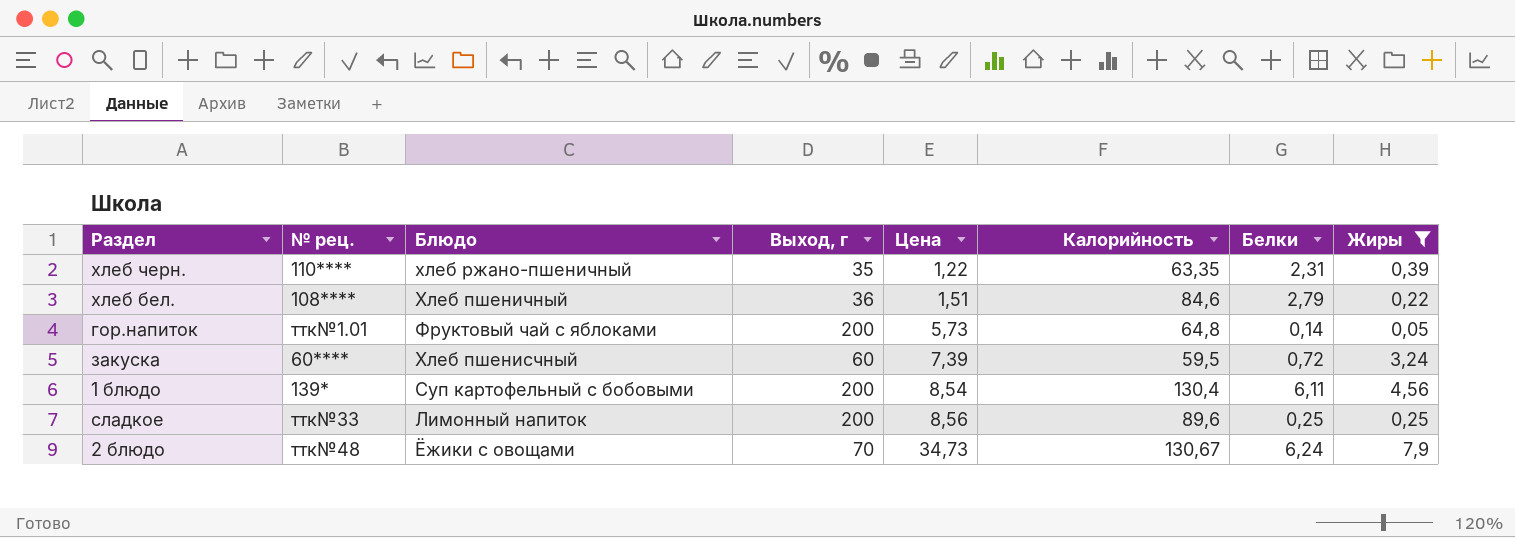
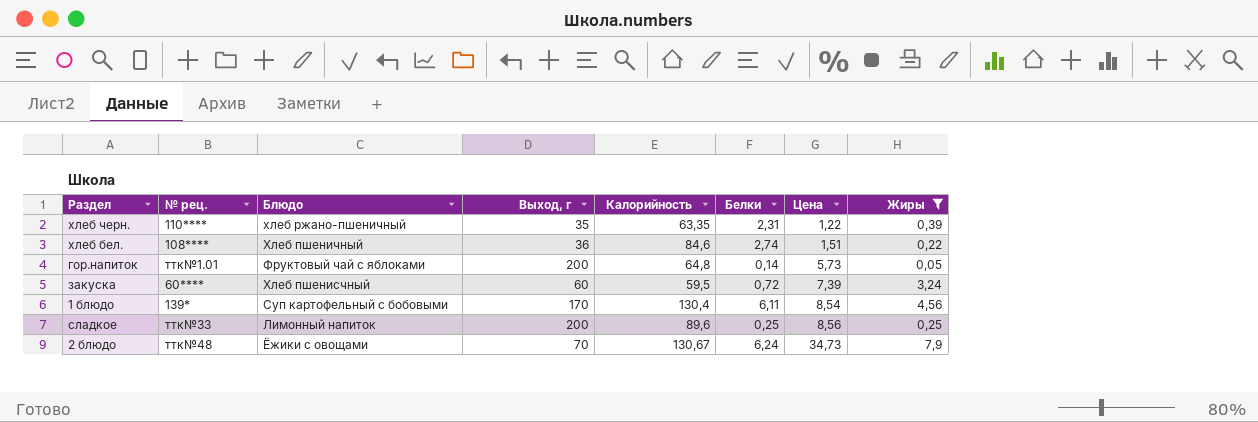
column Цена | position: 5 -> 7
хлеб бел. | Белки: 2,79 -> 2,74
1 блюдо | Выход, г: 200 -> 170

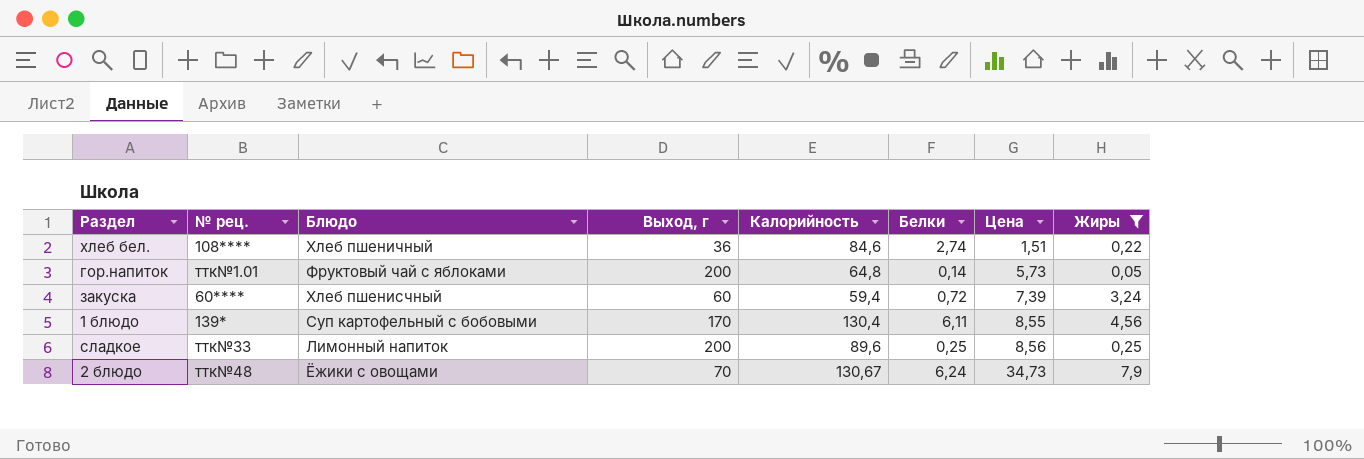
row хлеб черн.: 110**** | хлеб ржано-пшеничный | 35 | 63,35 | 2,31 | 1,22 | 0,39 -> none
закуска | Калорийность: 59,5 -> 59,4
1 блюдо | Цена: 8,54 -> 8,55

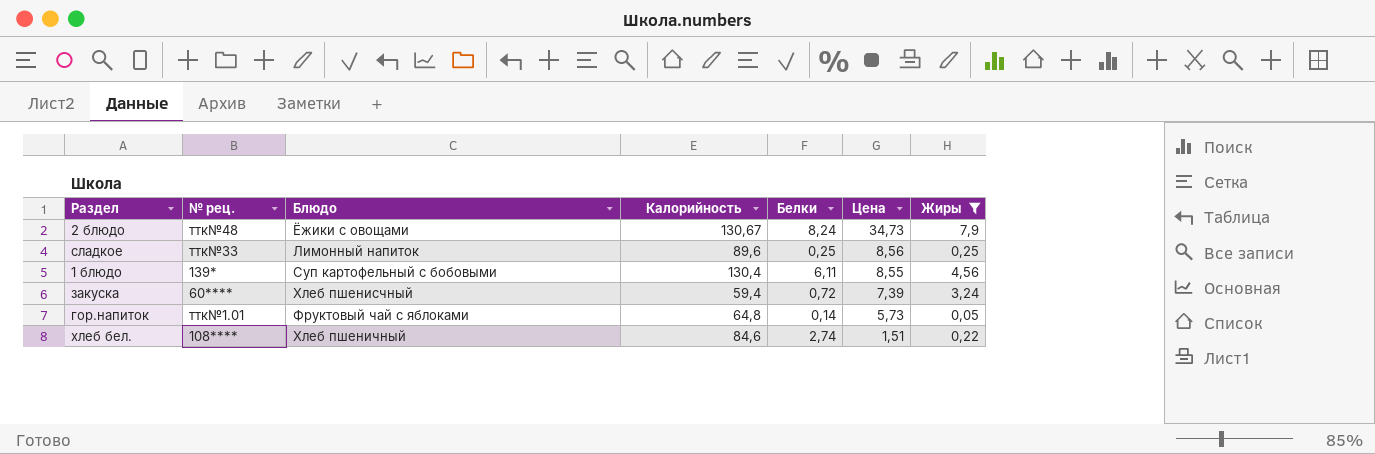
row order: Цена ascending -> Цена descending
column Выход, г | position: 4 -> none
2 блюдо | Белки: 6,24 -> 8,24

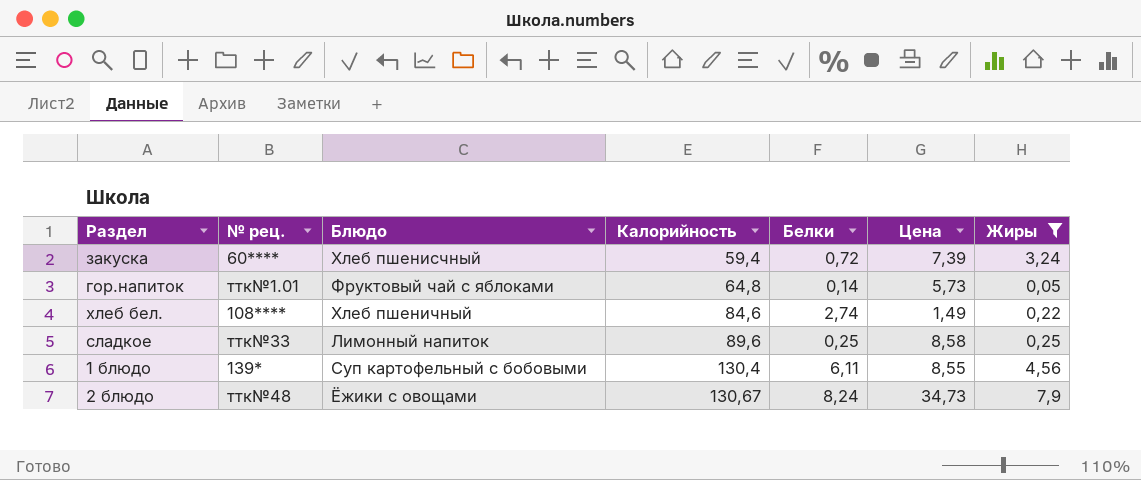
row order: Цена descending -> Калорийность ascending
хлеб бел. | Цена: 1,51 -> 1,49
сладкое | Цена: 8,56 -> 8,58

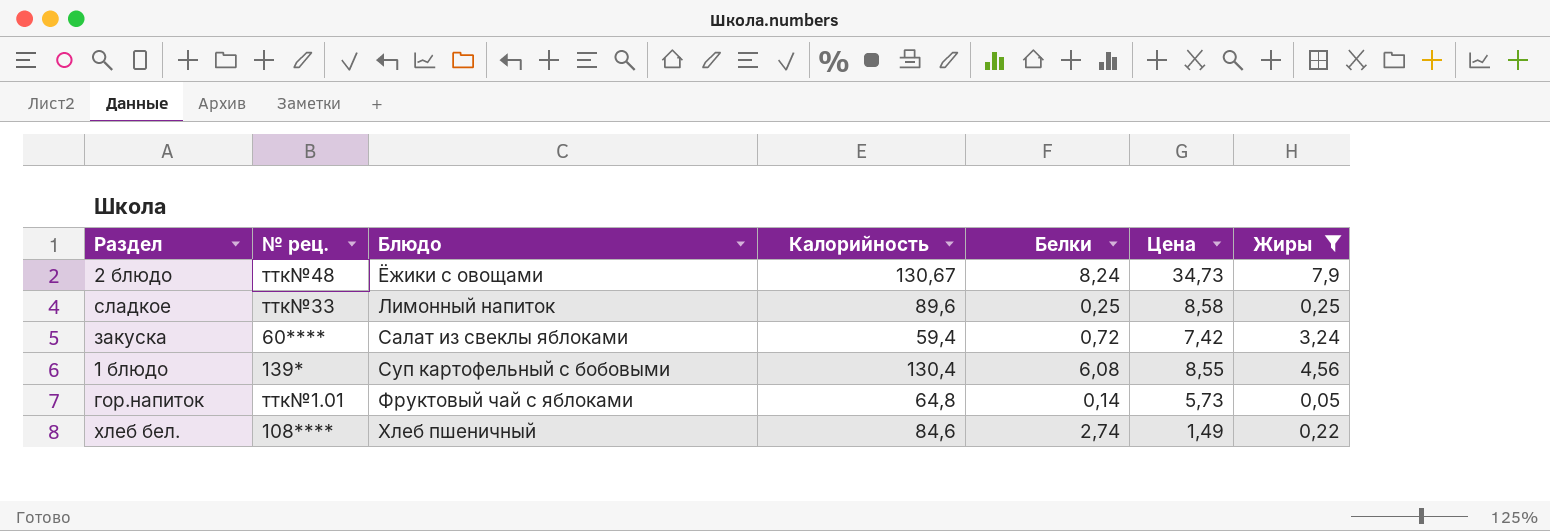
row order: Калорийность ascending -> Блюдо ascending
закуска | Блюдо: Хлеб пшенисчный -> Салат из свеклы яблоками
закуска | Цена: 7,39 -> 7,42
1 блюдо | Белки: 6,11 -> 6,08

